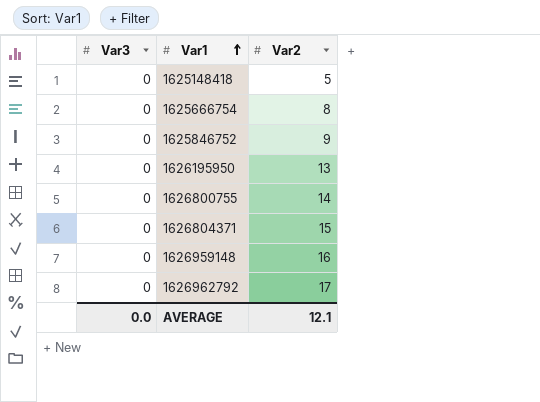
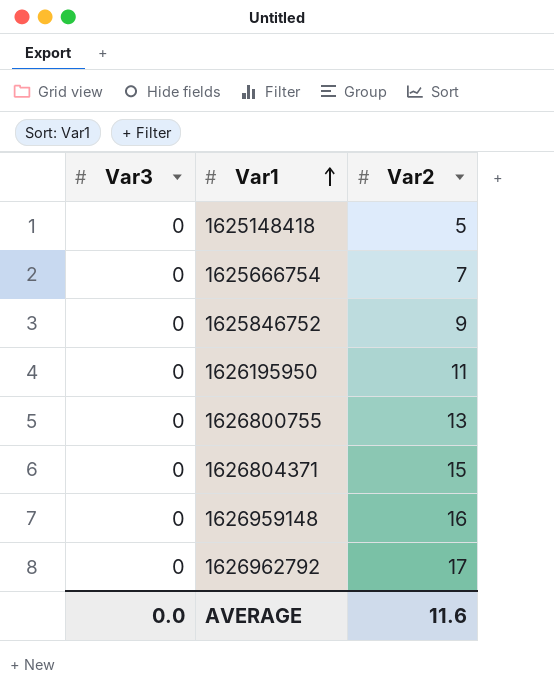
1625666754 | Var2: 8 -> 7
1626195950 | Var2: 13 -> 11
1626800755 | Var2: 14 -> 13
AVERAGE | Var2: 12.1 -> 11.6

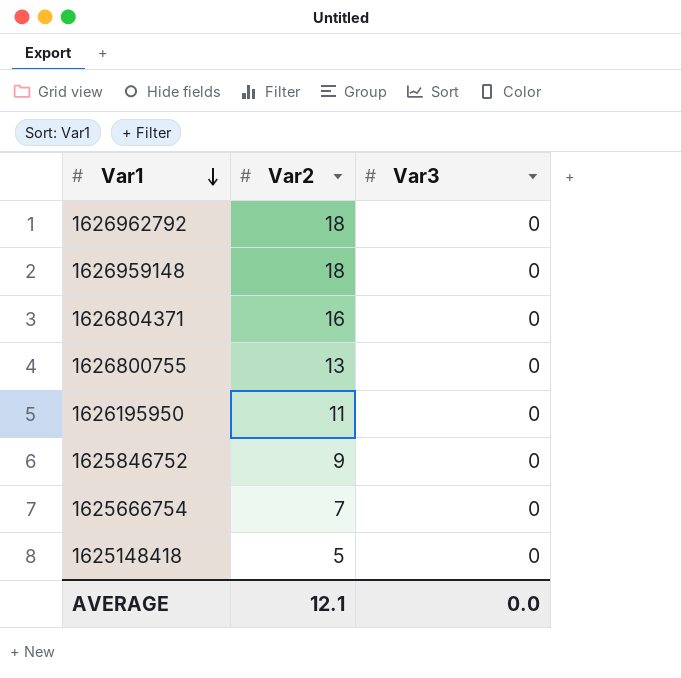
row order: Var1 ascending -> Var1 descending
column Var3 | position: 1 -> 3
1626962792 | Var2: 17 -> 18
1626959148 | Var2: 16 -> 18
1626804371 | Var2: 15 -> 16
AVERAGE | Var2: 11.6 -> 12.1

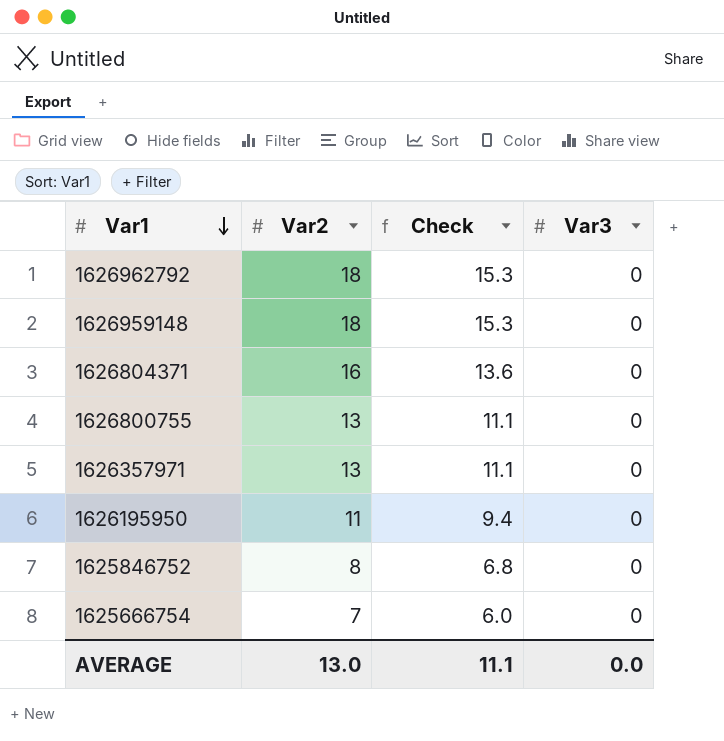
column Check | formula: none -> [Var2] * 0.85
row 1625148418: 5 | 0 -> none
row 1626357971: none -> 13 | 11.1 | 0
1625846752 | Var2: 9 -> 8
AVERAGE | Var2: 12.1 -> 13.0

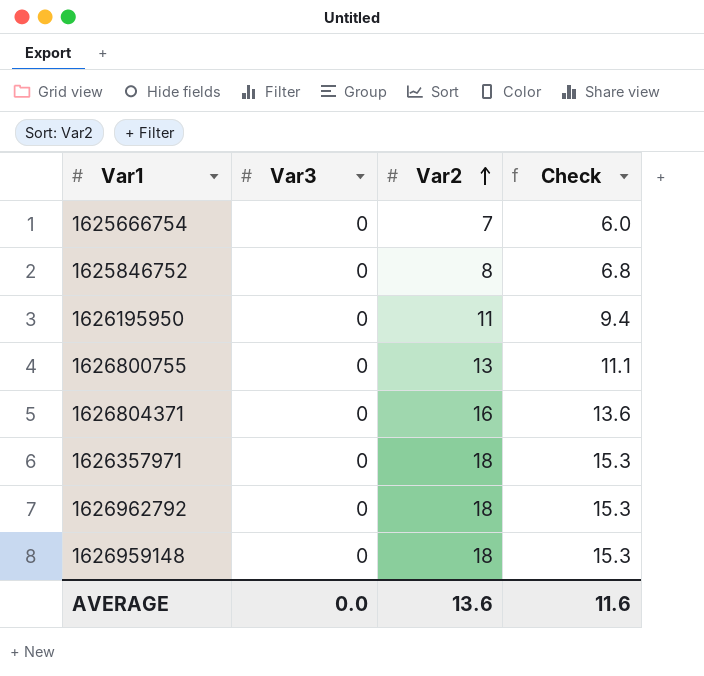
row order: Var1 descending -> Var2 ascending
column Var3 | position: 4 -> 2
1626357971 | Var2: 13 -> 18
1626357971 | Check: 11.1 -> 15.3
AVERAGE | Var2: 13.0 -> 13.6
AVERAGE | Check: 11.1 -> 11.6

